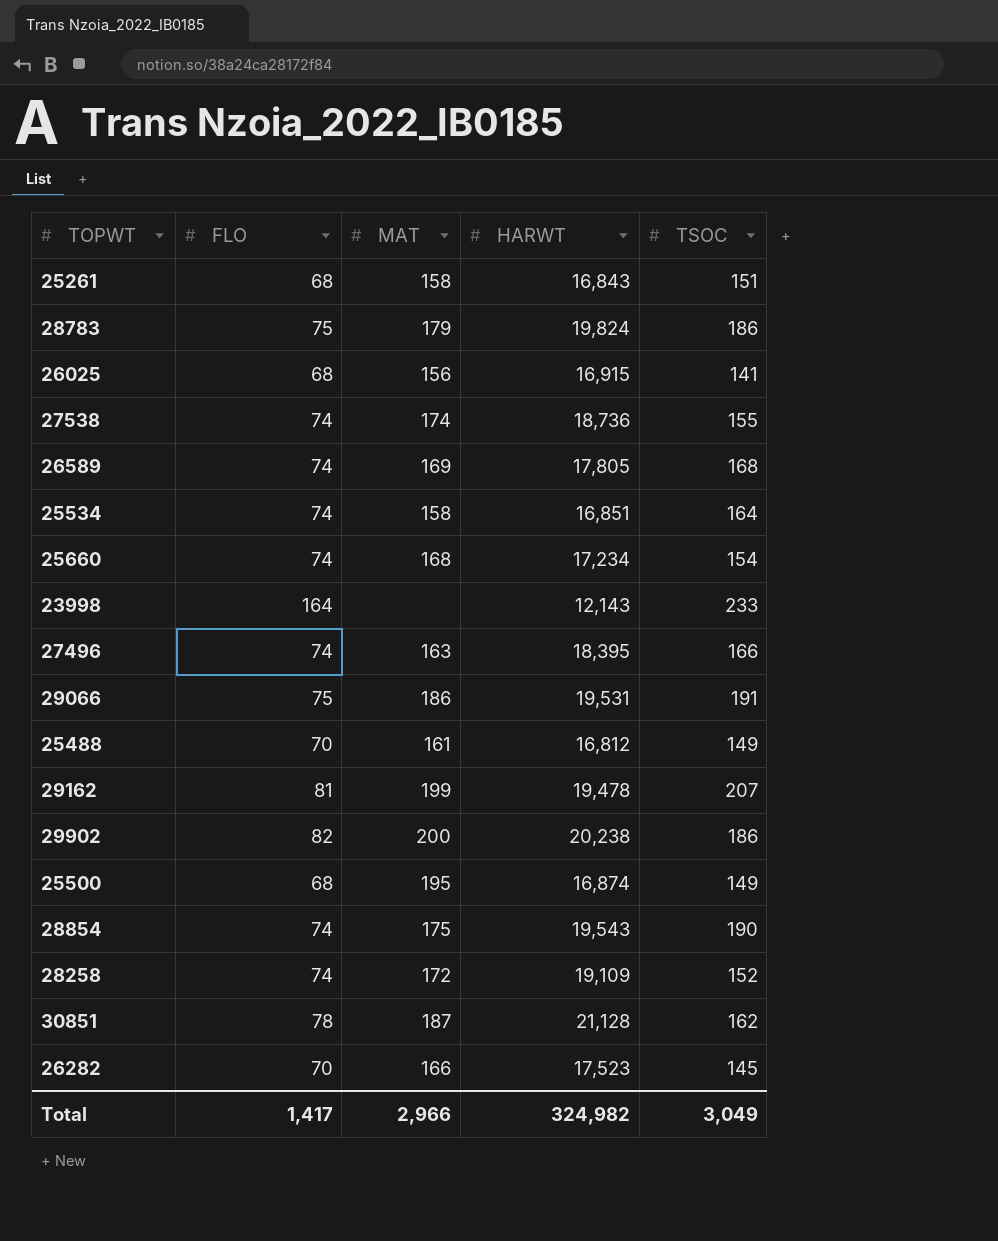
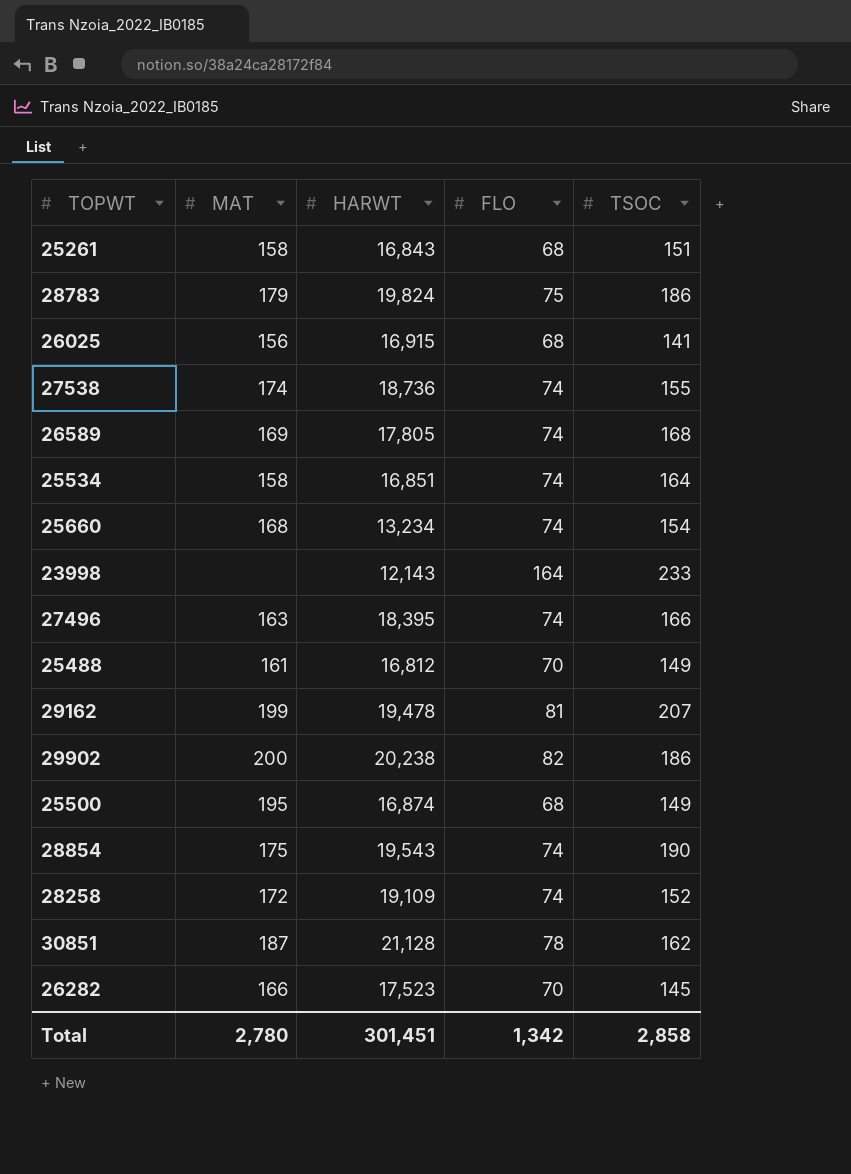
column FLO | position: 2 -> 4
row 29066: 75 | 186 | 19,531 | 191 -> none
25660 | HARWT: 17,234 -> 13,234
Total | MAT: 2,966 -> 2,780
Total | HARWT: 324,982 -> 301,451
Total | FLO: 1,417 -> 1,342
Total | TSOC: 3,049 -> 2,858

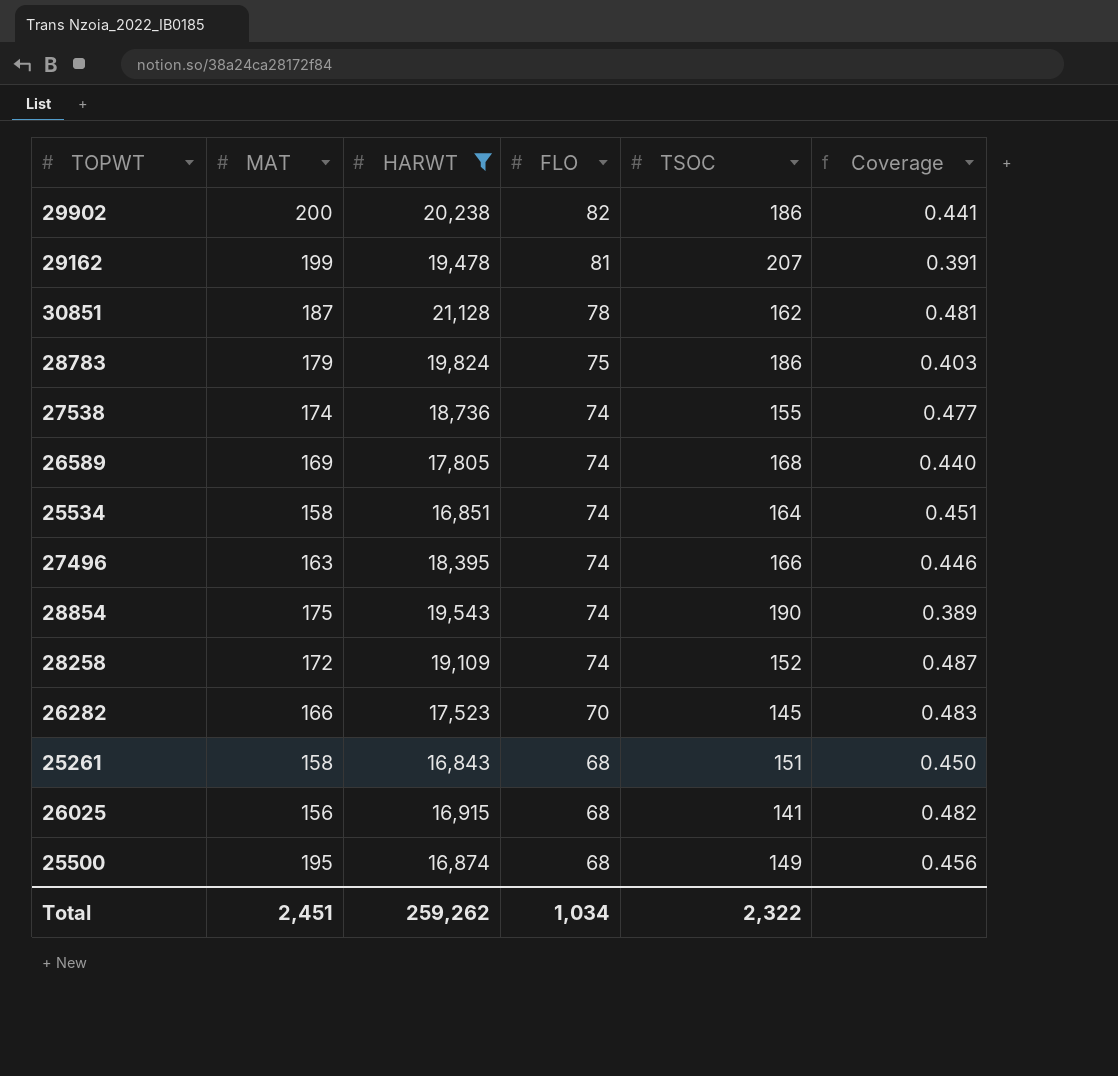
filter: none -> HARWT >= 16,843
row order: none -> FLO descending
column Coverage | formula: none -> [FLO] / [TSOC]
Total | MAT: 2,780 -> 2,451
Total | HARWT: 301,451 -> 259,262
Total | FLO: 1,342 -> 1,034
Total | TSOC: 2,858 -> 2,322

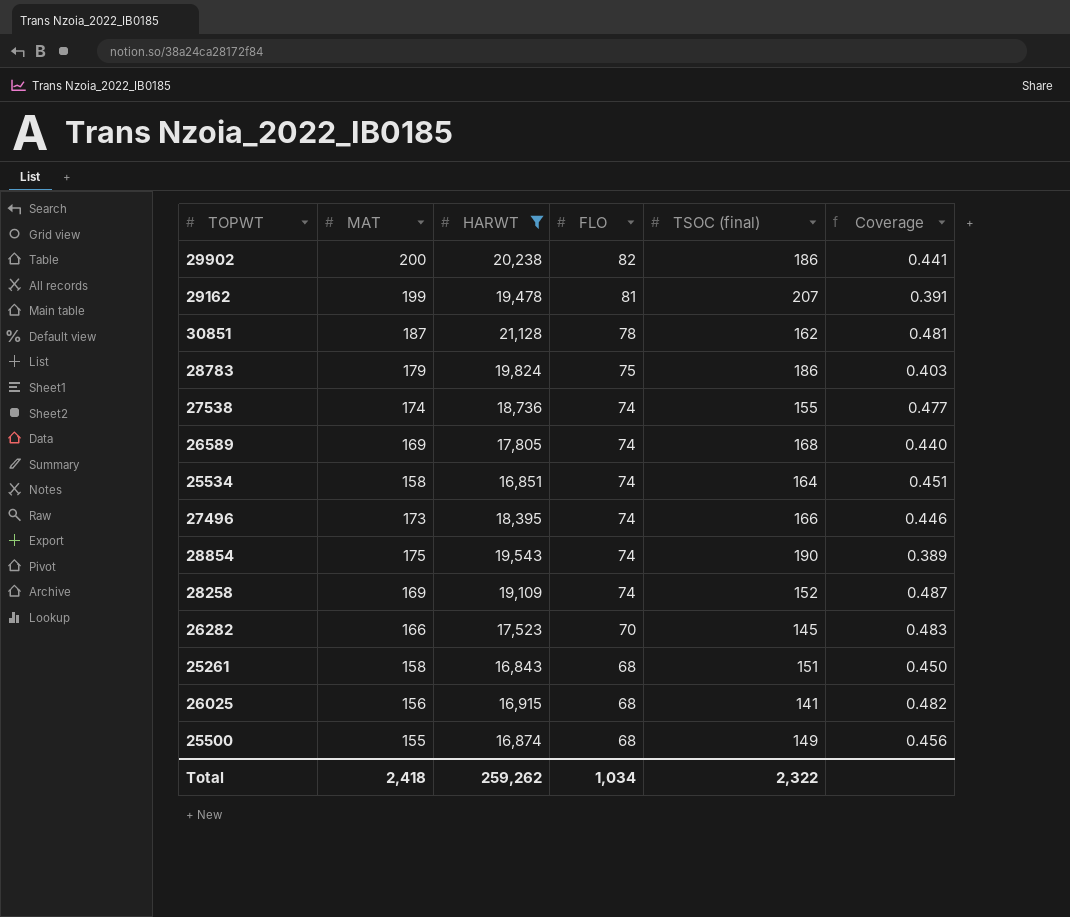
column name: TSOC -> TSOC (final)
27496 | MAT: 163 -> 173
28258 | MAT: 172 -> 169
25500 | MAT: 195 -> 155
Total | MAT: 2,451 -> 2,418

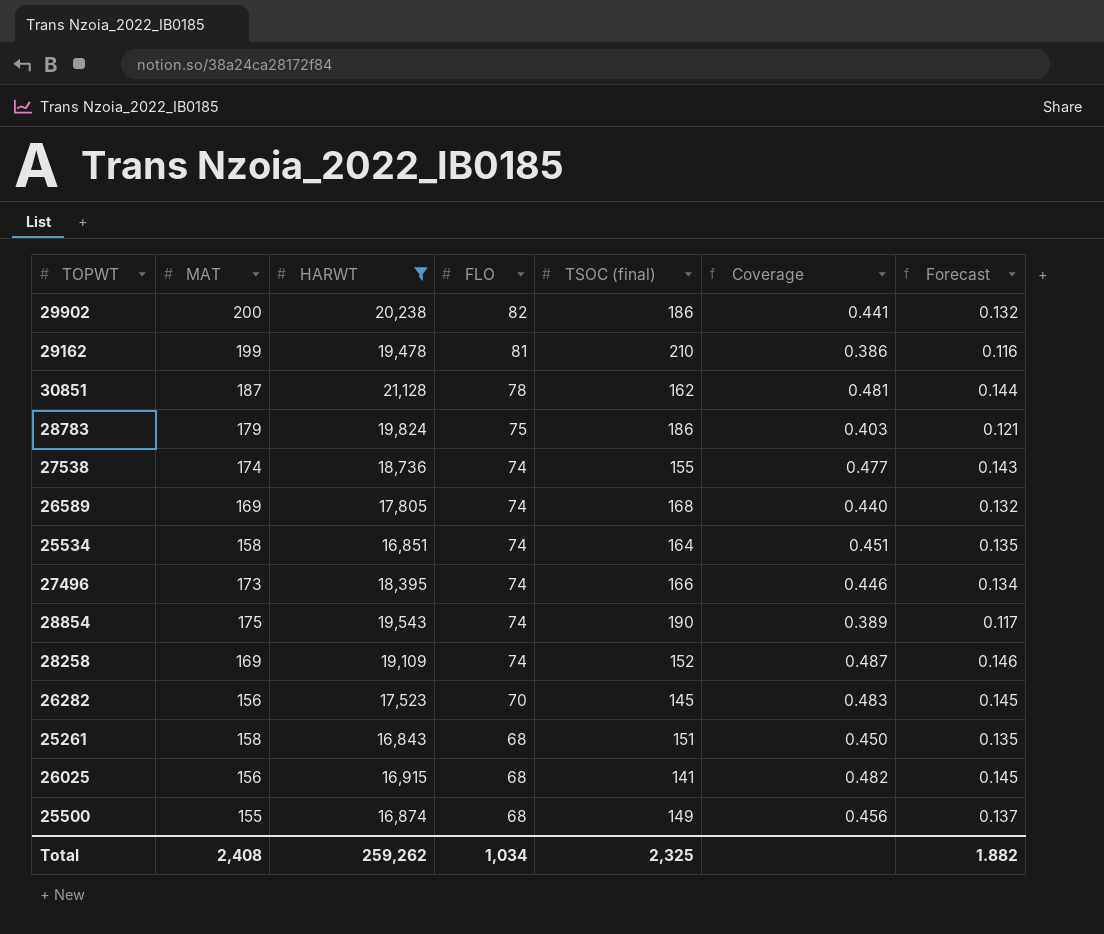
column Forecast | formula: none -> [Coverage] * 0.3
29162 | TSOC (final): 207 -> 210
29162 | Coverage: 0.391 -> 0.386
26282 | MAT: 166 -> 156
Total | MAT: 2,418 -> 2,408
Total | TSOC (final): 2,322 -> 2,325

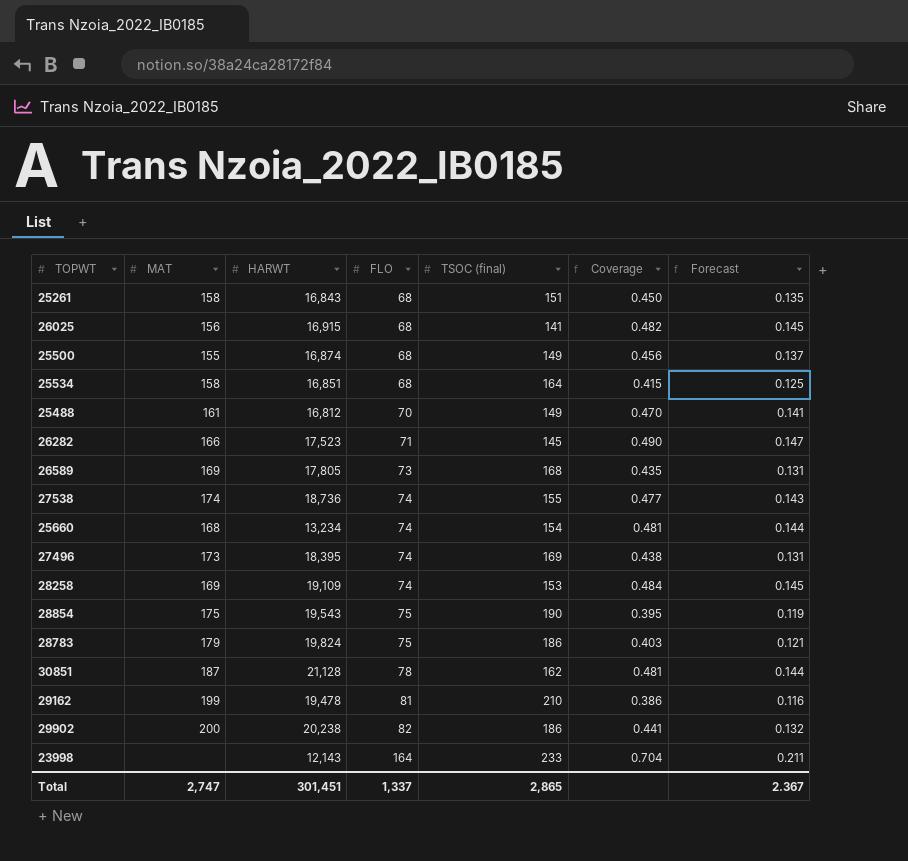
filter: HARWT >= 16,843 -> none
row order: FLO descending -> FLO ascending
25534 | FLO: 74 -> 68
25534 | Coverage: 0.451 -> 0.415
25534 | Forecast: 0.135 -> 0.125
26282 | MAT: 156 -> 166
26282 | FLO: 70 -> 71
26282 | Coverage: 0.483 -> 0.490
26282 | Forecast: 0.145 -> 0.147
26589 | FLO: 74 -> 73
26589 | Coverage: 0.440 -> 0.435
26589 | Forecast: 0.132 -> 0.131
27496 | TSOC (final): 166 -> 169
27496 | Coverage: 0.446 -> 0.438
27496 | Forecast: 0.134 -> 0.131
28258 | TSOC (final): 152 -> 153
28258 | Coverage: 0.487 -> 0.484
28258 | Forecast: 0.146 -> 0.145
28854 | FLO: 74 -> 75
28854 | Coverage: 0.389 -> 0.395
28854 | Forecast: 0.117 -> 0.119
Total | MAT: 2,408 -> 2,747
Total | HARWT: 259,262 -> 301,451
Total | FLO: 1,034 -> 1,337
Total | TSOC (final): 2,325 -> 2,865
Total | Forecast: 1.882 -> 2.367

